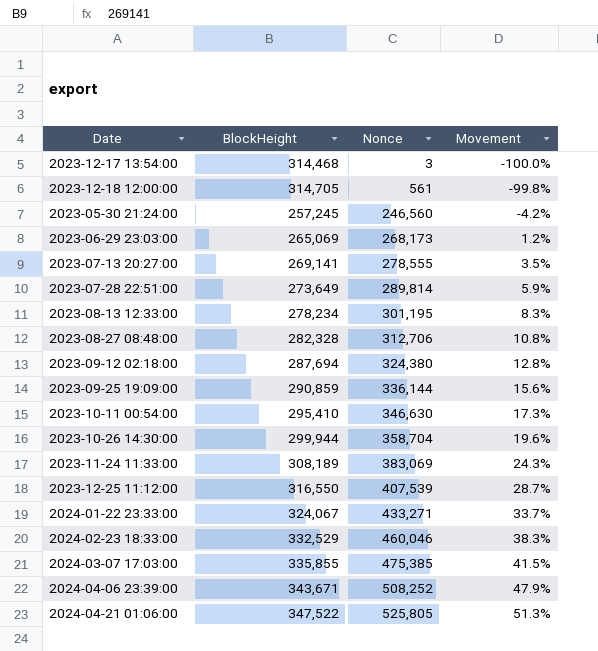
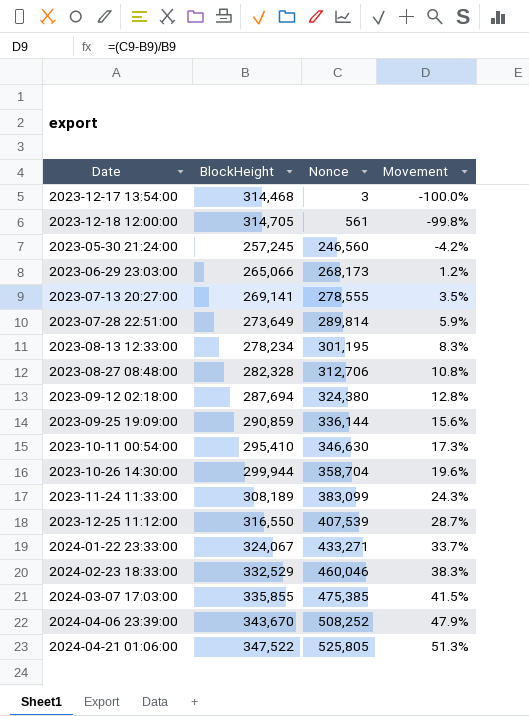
2023-06-29 23:03:00 | BlockHeight: 265,069 -> 265,066
2023-11-24 11:33:00 | Nonce: 383,069 -> 383,099
2024-04-06 23:39:00 | BlockHeight: 343,671 -> 343,670

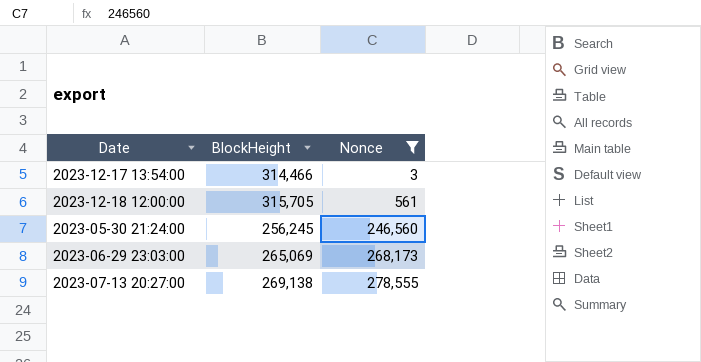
filter: none -> Nonce <= 278,555
column Movement | formula: ([Nonce] - [BlockHeight]) / [BlockHeight] -> none
2023-12-17 13:54:00 | BlockHeight: 314,468 -> 314,466
2023-12-18 12:00:00 | BlockHeight: 314,705 -> 315,705
2023-05-30 21:24:00 | BlockHeight: 257,245 -> 256,245
2023-06-29 23:03:00 | BlockHeight: 265,066 -> 265,069
2023-07-13 20:27:00 | BlockHeight: 269,141 -> 269,138

